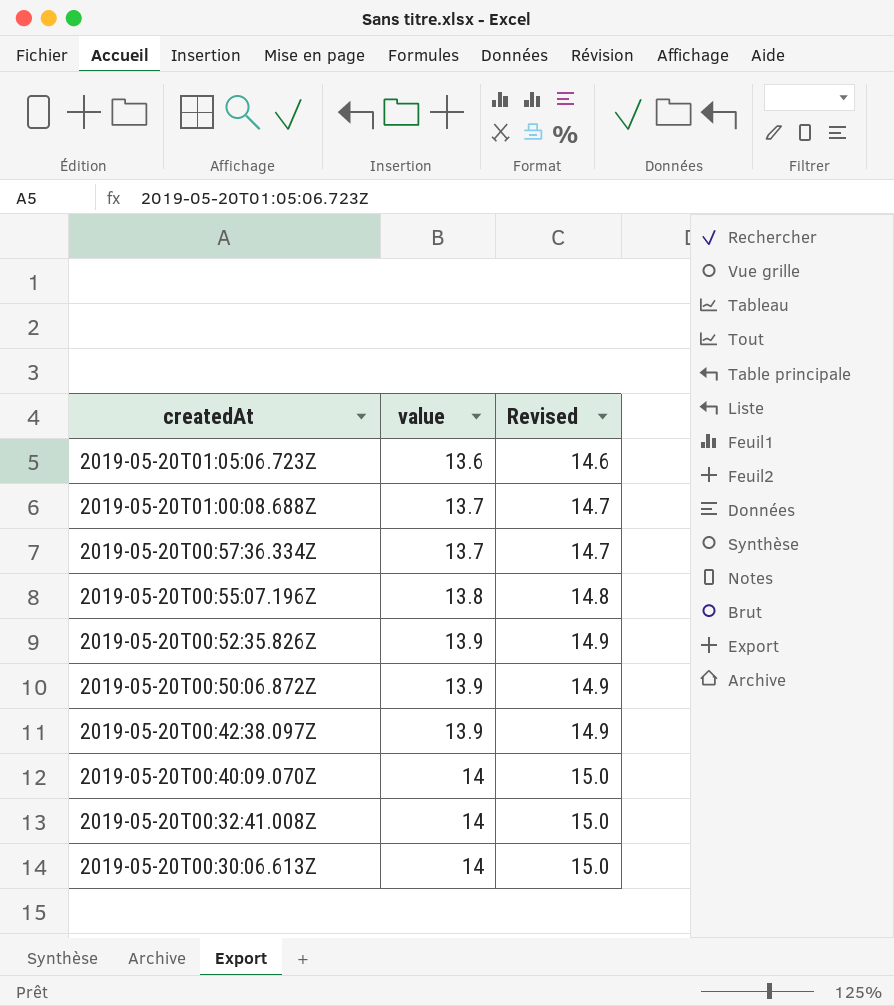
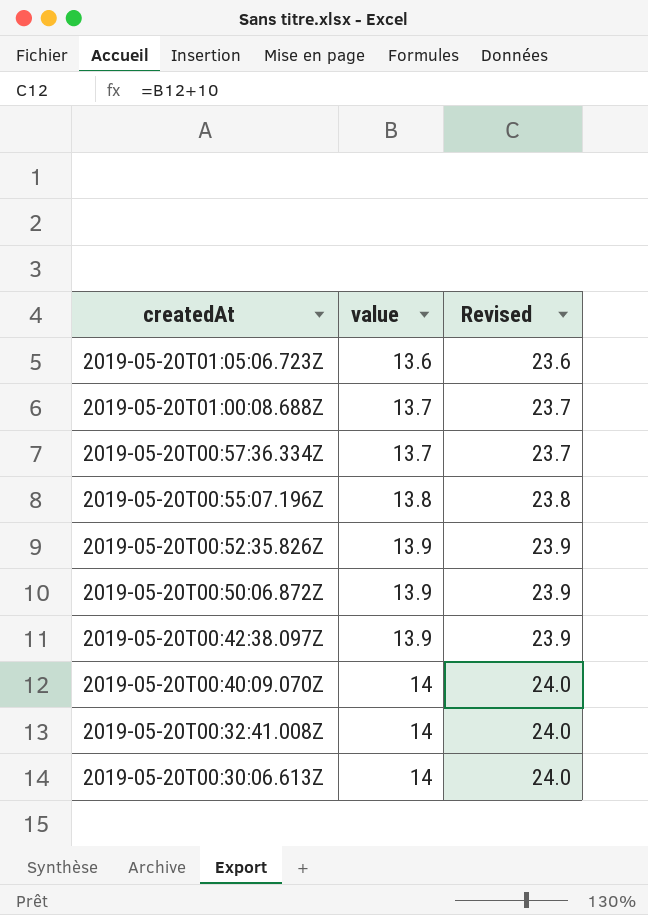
column Revised | formula: [value] + 1 -> [value] + 10

